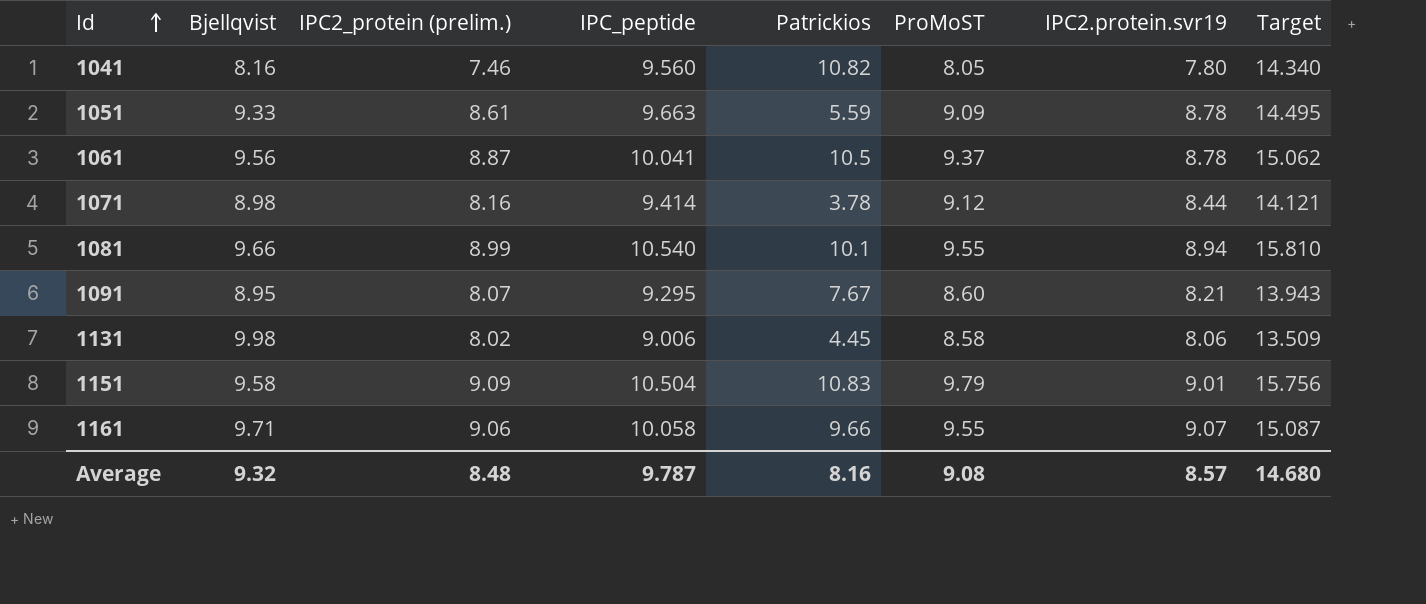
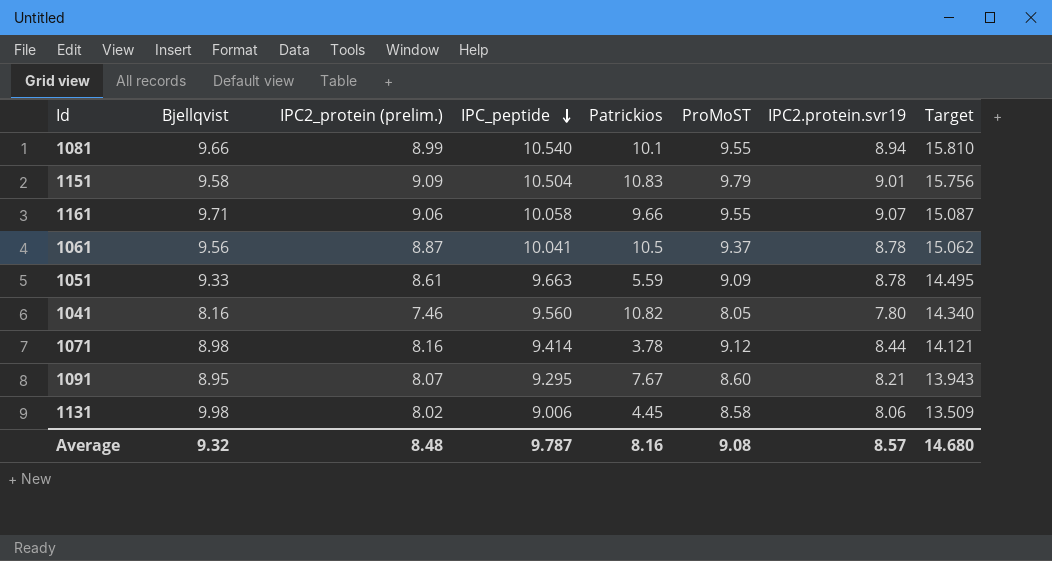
row order: Id ascending -> IPC_peptide descending

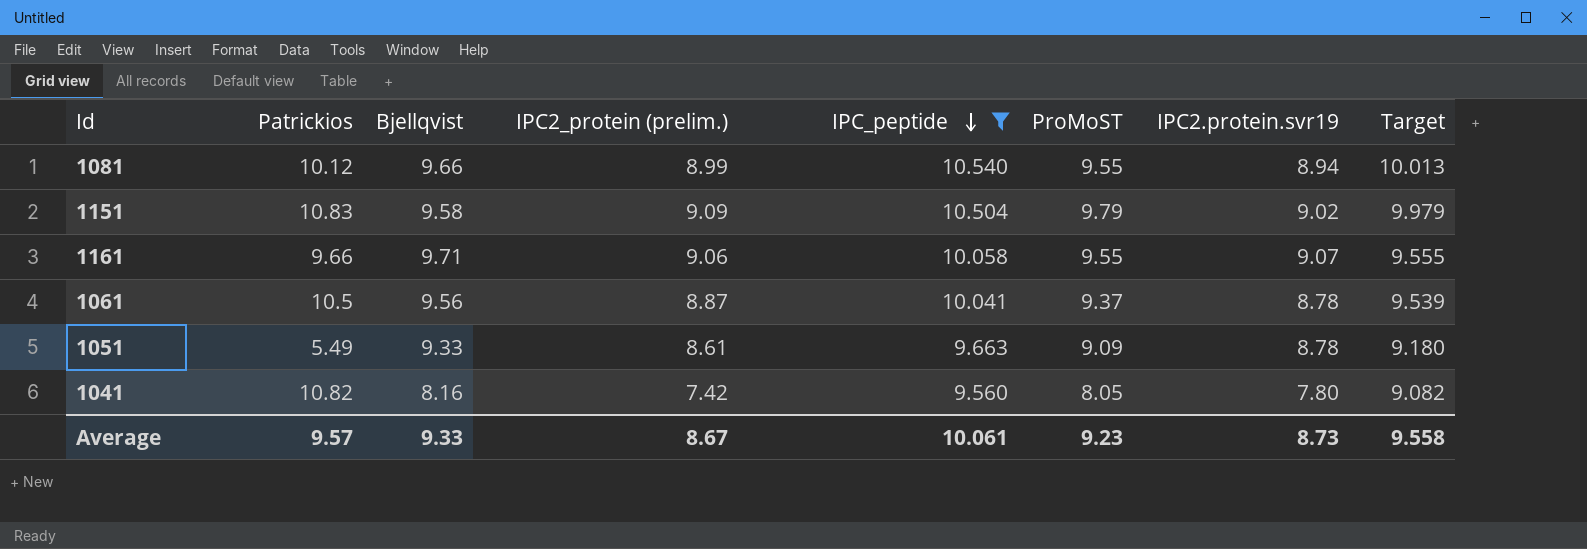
filter: none -> IPC_peptide >= 9.560
column Patrickios | position: 5 -> 2
column Target | formula: [IPC_peptide] * 1.5 -> [IPC_peptide] * 0.95
1081 | Patrickios: 10.1 -> 10.12
1151 | IPC2.protein.svr19: 9.01 -> 9.02
1051 | Patrickios: 5.59 -> 5.49
1041 | IPC2_protein (prelim.): 7.46 -> 7.42
Average | Patrickios: 8.16 -> 9.57
Average | Bjellqvist: 9.32 -> 9.33
Average | IPC2_protein (prelim.): 8.48 -> 8.67
Average | IPC_peptide: 9.787 -> 10.061
Average | ProMoST: 9.08 -> 9.23
Average | IPC2.protein.svr19: 8.57 -> 8.73
Average | Target: 14.680 -> 9.558

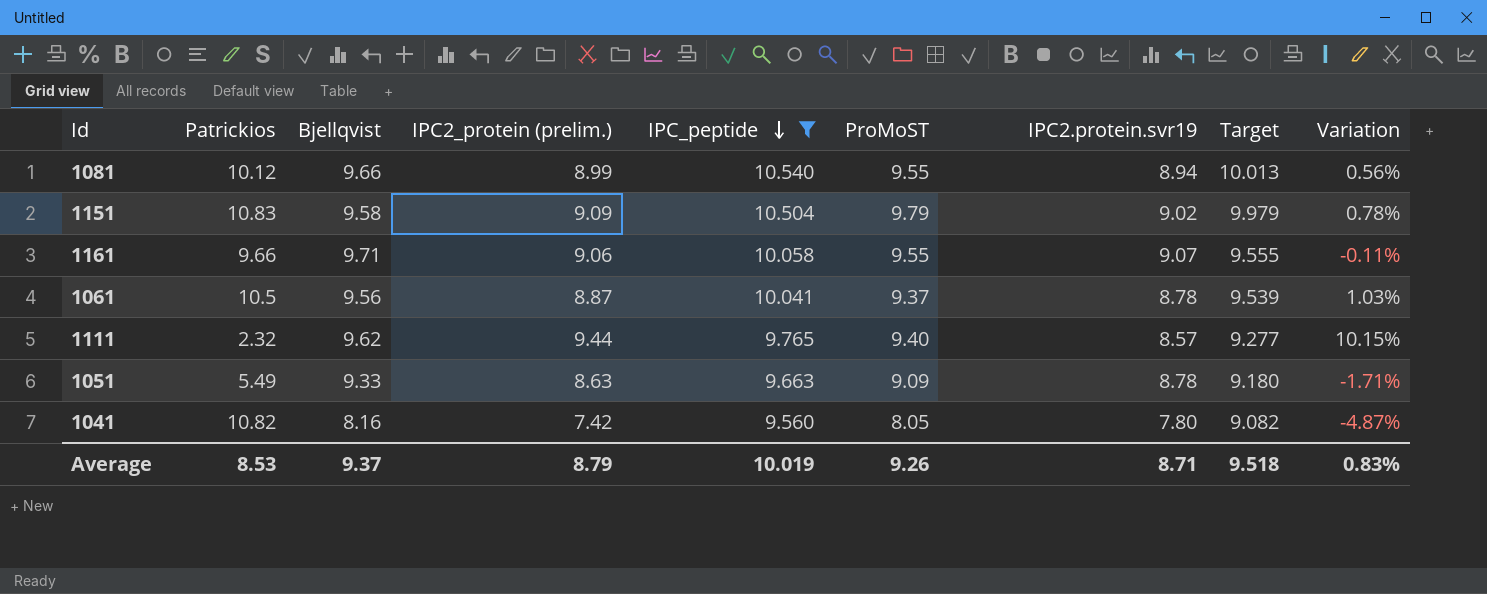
column Variation | formula: none -> ([IPC2_protein (prelim.)] - [IPC2.protein.svr19]) / [IPC2.protein.svr19]
row 1111: none -> 2.32 | 9.62 | 9.44 | 9.765 | 9.40 | 8.57 | 9.277 | 10.15%
1051 | IPC2_protein (prelim.): 8.61 -> 8.63
Average | Patrickios: 9.57 -> 8.53
Average | Bjellqvist: 9.33 -> 9.37
Average | IPC2_protein (prelim.): 8.67 -> 8.79
Average | IPC_peptide: 10.061 -> 10.019
Average | ProMoST: 9.23 -> 9.26
Average | IPC2.protein.svr19: 8.73 -> 8.71
Average | Target: 9.558 -> 9.518

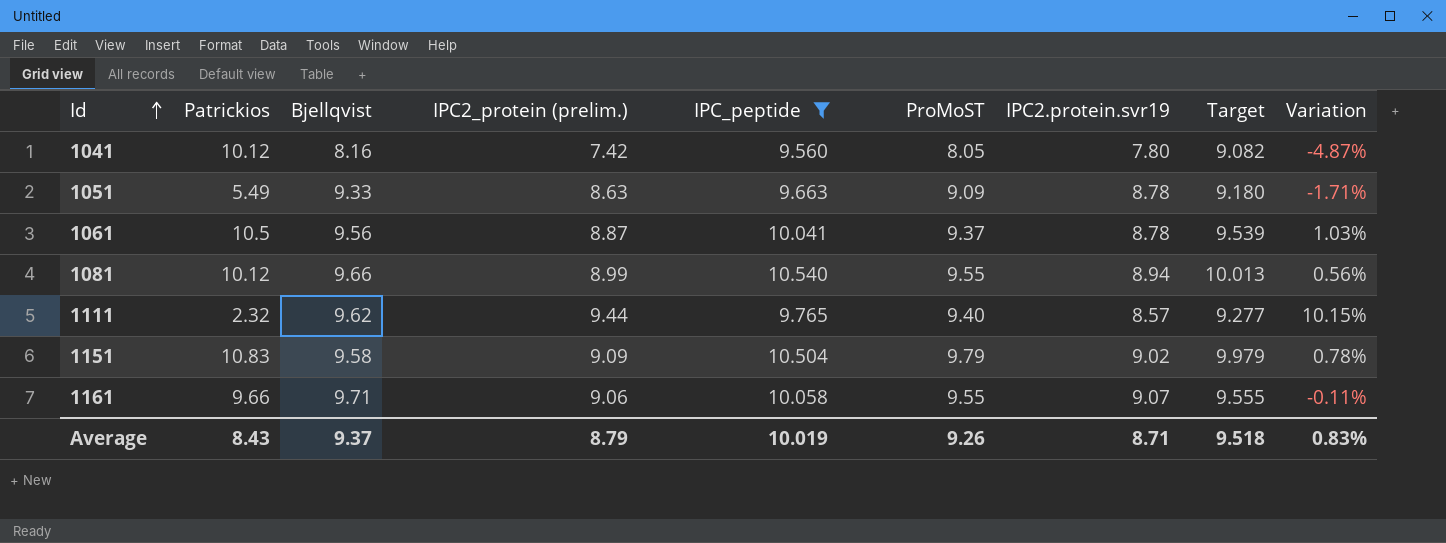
row order: IPC_peptide descending -> Id ascending
1041 | Patrickios: 10.82 -> 10.12
Average | Patrickios: 8.53 -> 8.43

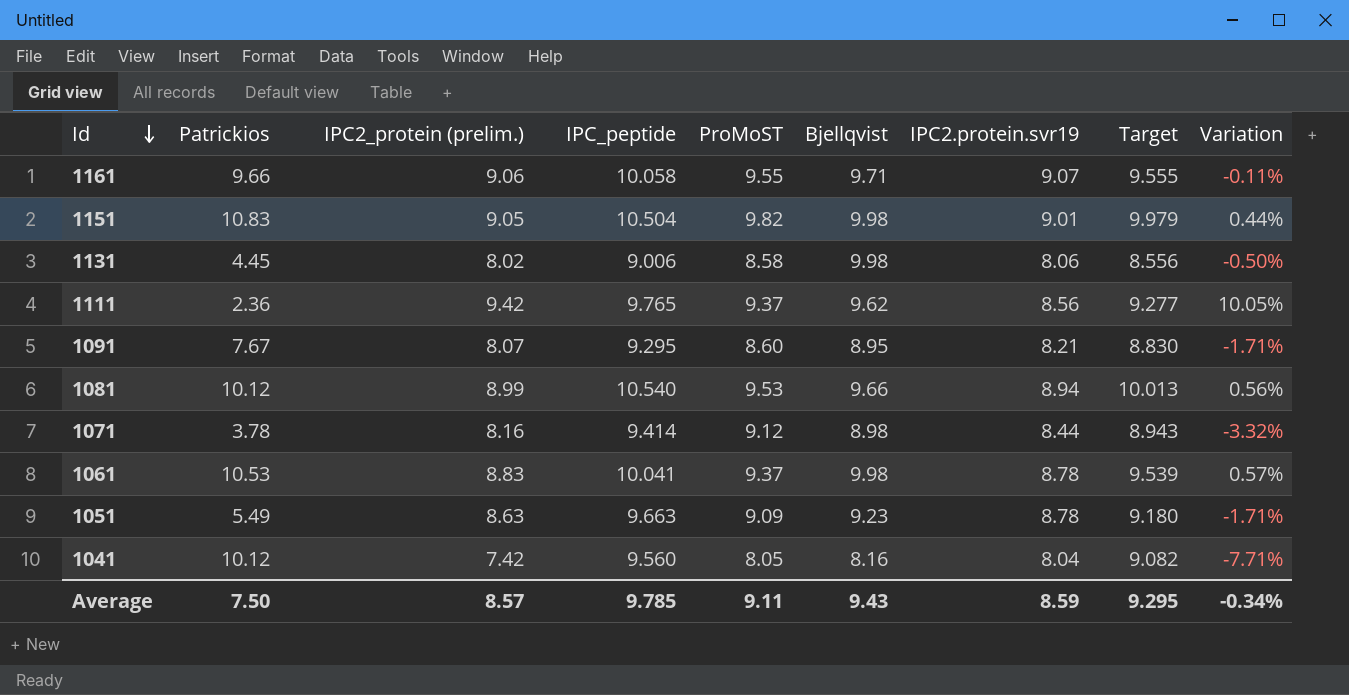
filter: IPC_peptide >= 9.560 -> none
row order: Id ascending -> Id descending
column Bjellqvist | position: 3 -> 6
1151 | IPC2_protein (prelim.): 9.09 -> 9.05
1151 | ProMoST: 9.79 -> 9.82
1151 | Bjellqvist: 9.58 -> 9.98
1151 | IPC2.protein.svr19: 9.02 -> 9.01
1151 | Variation: 0.78% -> 0.44%
1111 | Patrickios: 2.32 -> 2.36
1111 | IPC2_protein (prelim.): 9.44 -> 9.42
1111 | ProMoST: 9.40 -> 9.37
1111 | IPC2.protein.svr19: 8.57 -> 8.56
1111 | Variation: 10.15% -> 10.05%
1081 | ProMoST: 9.55 -> 9.53
1061 | Patrickios: 10.5 -> 10.53
1061 | IPC2_protein (prelim.): 8.87 -> 8.83
1061 | Bjellqvist: 9.56 -> 9.98
1061 | Variation: 1.03% -> 0.57%
1051 | Bjellqvist: 9.33 -> 9.23
1041 | IPC2.protein.svr19: 7.80 -> 8.04
1041 | Variation: -4.87% -> -7.71%
Average | Patrickios: 8.43 -> 7.50
Average | IPC2_protein (prelim.): 8.79 -> 8.57
Average | IPC_peptide: 10.019 -> 9.785
Average | ProMoST: 9.26 -> 9.11
Average | Bjellqvist: 9.37 -> 9.43
Average | IPC2.protein.svr19: 8.71 -> 8.59
Average | Target: 9.518 -> 9.295
Average | Variation: 0.83% -> -0.34%

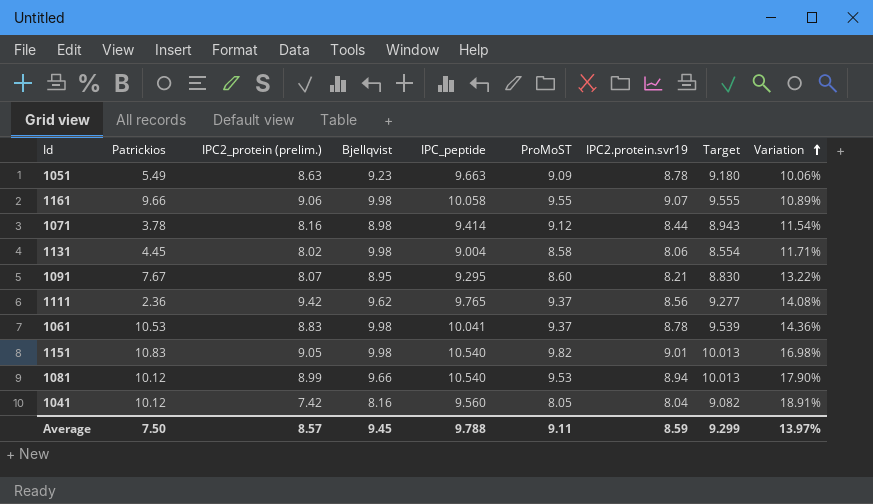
row order: Id descending -> Variation ascending
column Bjellqvist | position: 6 -> 4
column Variation | formula: ([IPC2_protein (prelim.)] - [IPC2.protein.svr19]) / [IPC2.protein.svr19] -> ([IPC_peptide] - [IPC2.protein.svr19]) / [IPC2.protein.svr19]
1161 | Bjellqvist: 9.71 -> 9.98
1131 | IPC_peptide: 9.006 -> 9.004
1131 | Target: 8.556 -> 8.554
1151 | IPC_peptide: 10.504 -> 10.540
1151 | Target: 9.979 -> 10.013
Average | Bjellqvist: 9.43 -> 9.45
Average | IPC_peptide: 9.785 -> 9.788
Average | Target: 9.295 -> 9.299
Average | Variation: -0.34% -> 13.97%

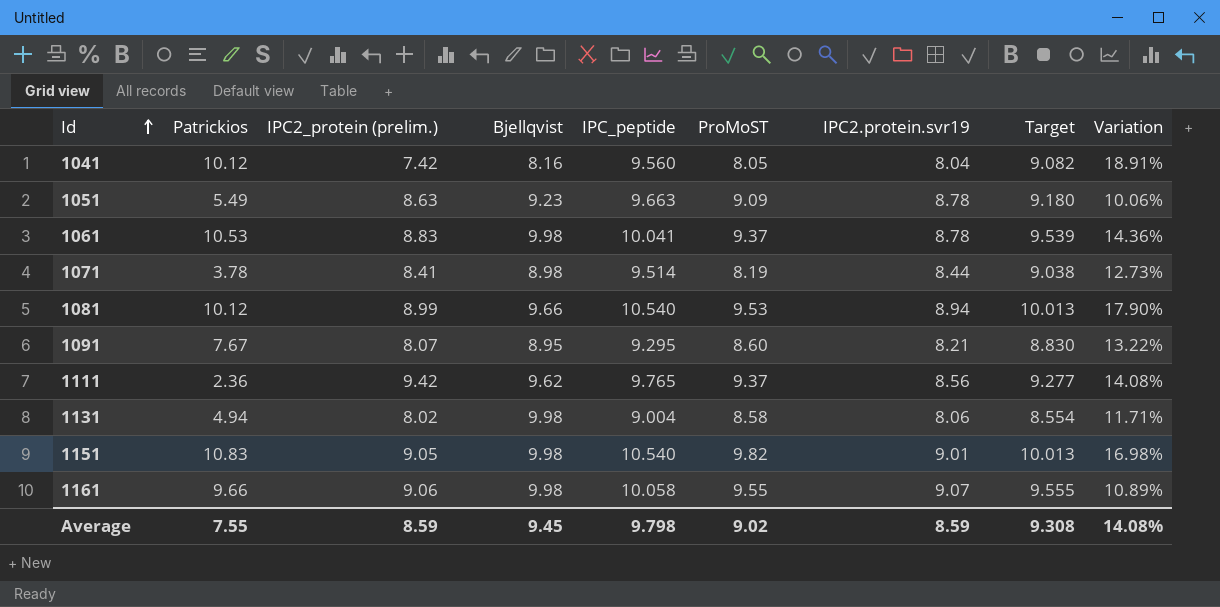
row order: Variation ascending -> Id ascending
1071 | IPC2_protein (prelim.): 8.16 -> 8.41
1071 | IPC_peptide: 9.414 -> 9.514
1071 | ProMoST: 9.12 -> 8.19
1071 | Target: 8.943 -> 9.038
1071 | Variation: 11.54% -> 12.73%
1131 | Patrickios: 4.45 -> 4.94
Average | Patrickios: 7.50 -> 7.55
Average | IPC2_protein (prelim.): 8.57 -> 8.59
Average | IPC_peptide: 9.788 -> 9.798
Average | ProMoST: 9.11 -> 9.02
Average | Target: 9.299 -> 9.308
Average | Variation: 13.97% -> 14.08%

